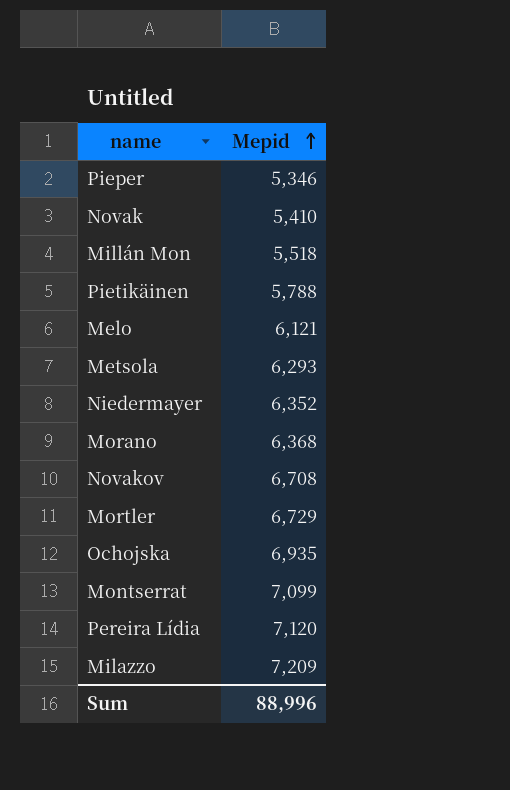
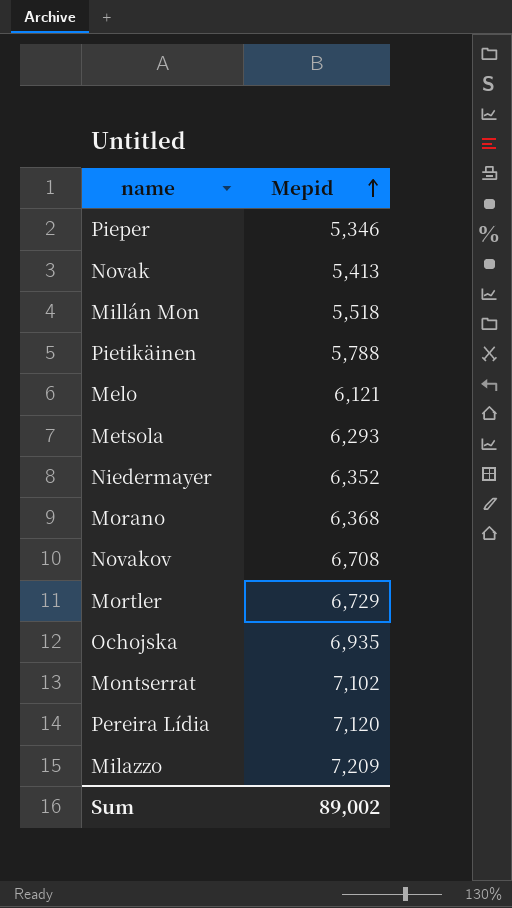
Novak | Mepid: 5,410 -> 5,413
Montserrat | Mepid: 7,099 -> 7,102
Sum | Mepid: 88,996 -> 89,002

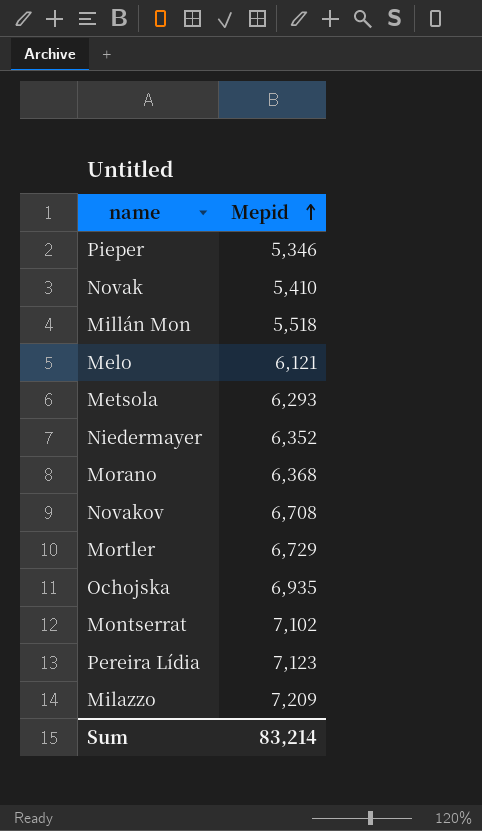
row Pietikäinen: 5,788 -> none
Novak | Mepid: 5,413 -> 5,410
Pereira Lídia | Mepid: 7,120 -> 7,123
Sum | Mepid: 89,002 -> 83,214

